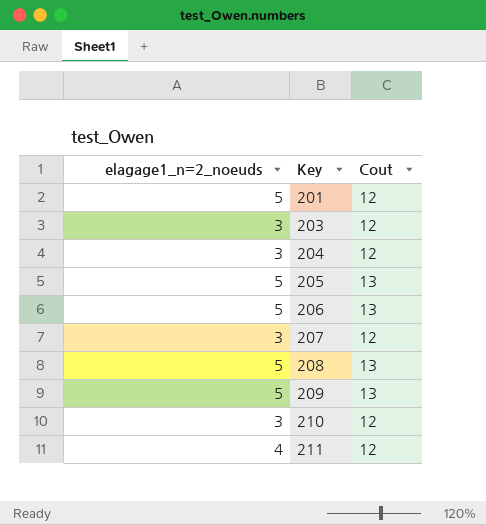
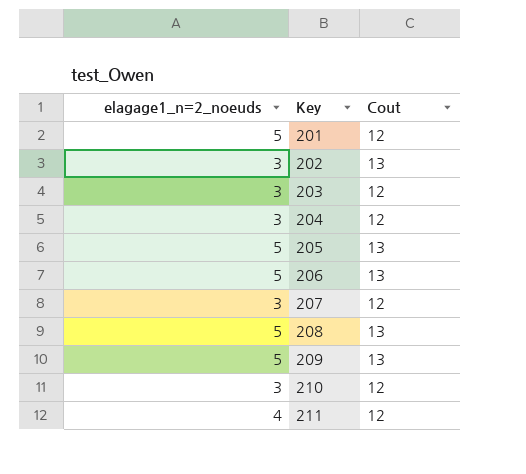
row 202: none -> 3 | 13

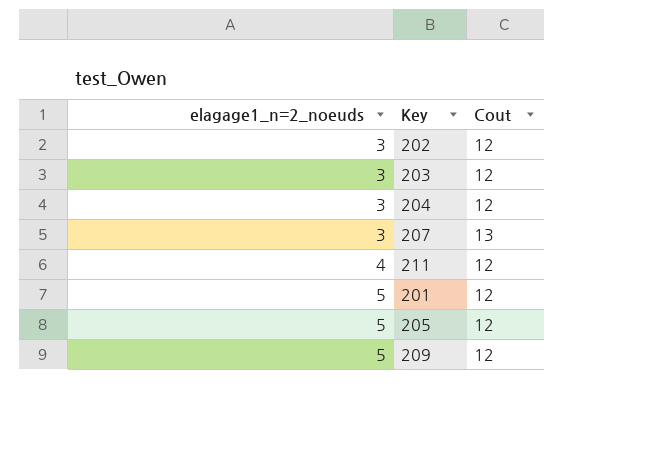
row order: Key ascending -> elagage1_n=2_noeuds ascending
row 206: 5 | 13 -> none
row 208: 5 | 13 -> none
row 210: 3 | 12 -> none
202 | Cout: 13 -> 12
207 | Cout: 12 -> 13
205 | Cout: 13 -> 12
209 | Cout: 13 -> 12

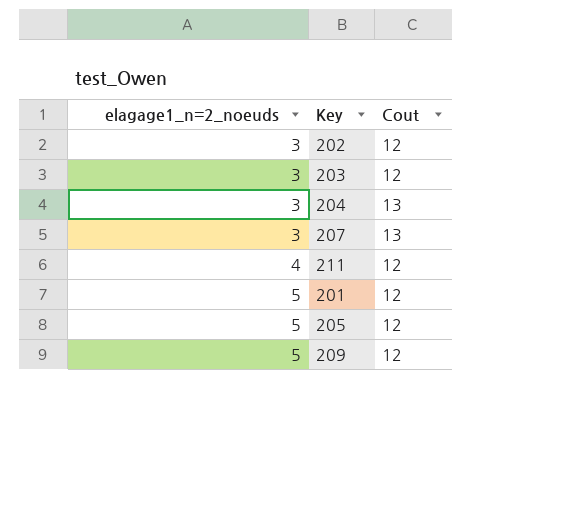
204 | Cout: 12 -> 13

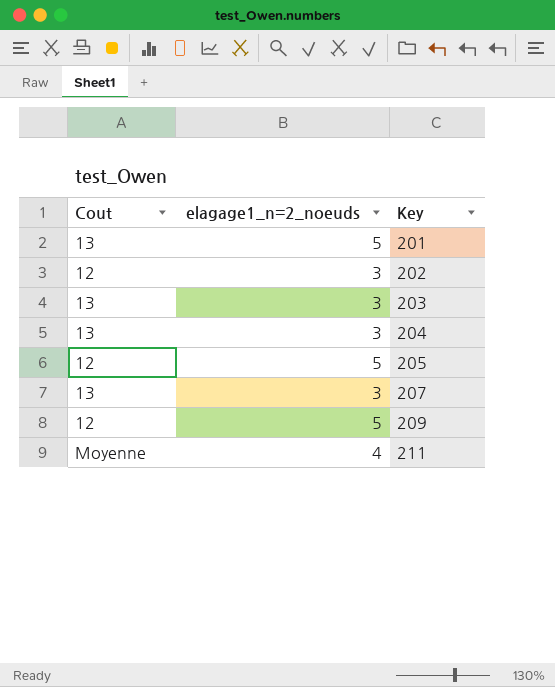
row order: elagage1_n=2_noeuds ascending -> Key ascending
column Cout | position: 3 -> 1
201 | Cout: 12 -> 13
203 | Cout: 12 -> 13
211 | Cout: 12 -> Moyenne

